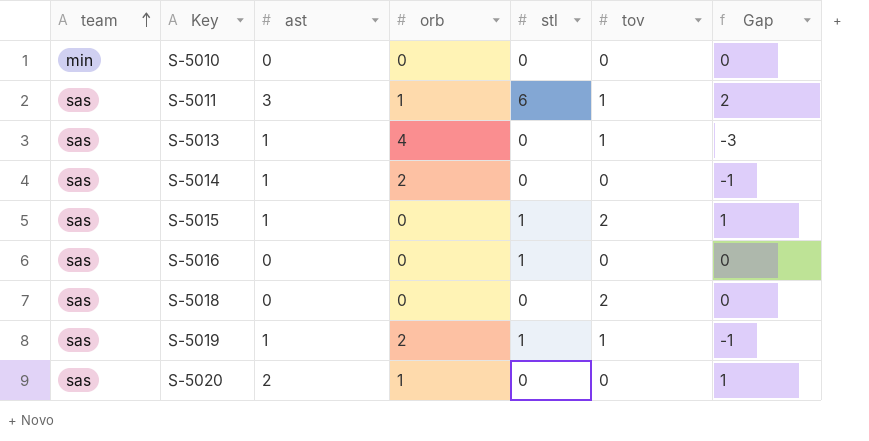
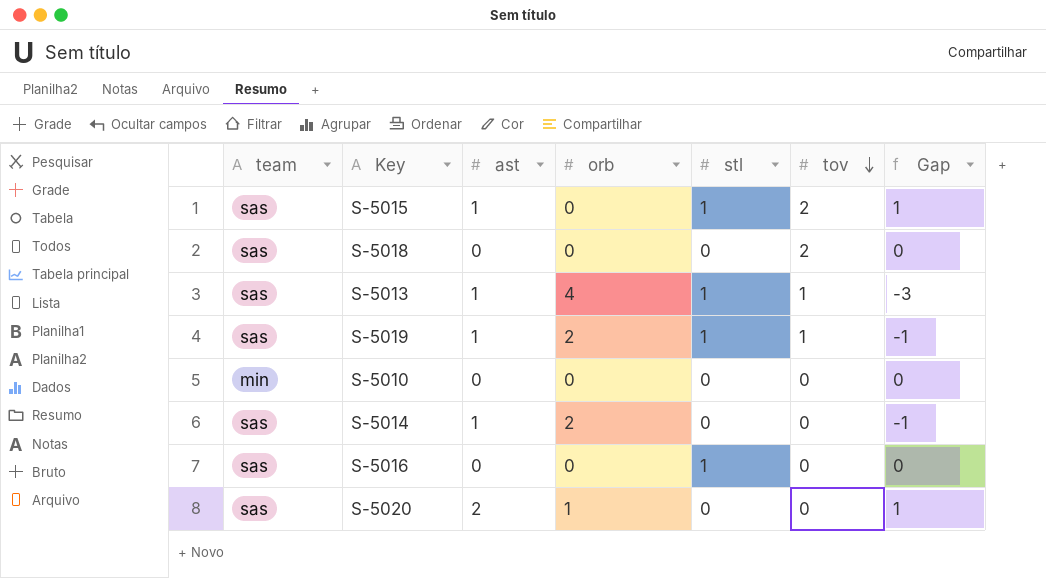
row order: team ascending -> tov descending
row S-5011: sas | 3 | 1 | 6 | 1 | 2 -> none
S-5013 | stl: 0 -> 1

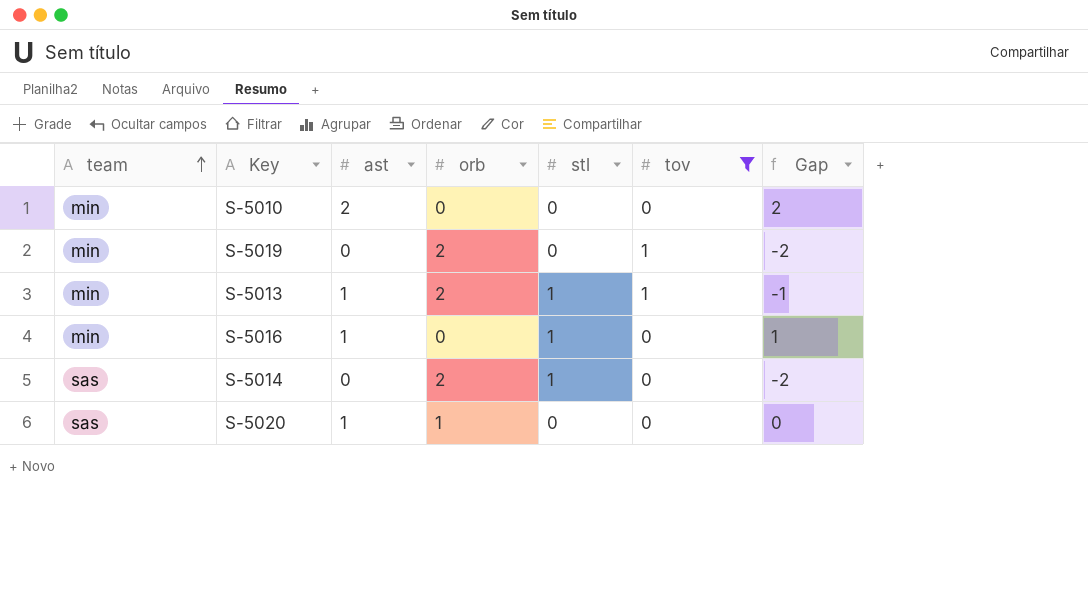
filter: none -> tov != 2
row order: tov descending -> team ascending
S-5010 | ast: 0 -> 2
S-5010 | Gap: 0 -> 2
S-5019 | team: sas -> min
S-5019 | ast: 1 -> 0
S-5019 | stl: 1 -> 0
S-5019 | Gap: -1 -> -2
S-5013 | team: sas -> min
S-5013 | orb: 4 -> 2
S-5013 | Gap: -3 -> -1
S-5016 | team: sas -> min
S-5016 | ast: 0 -> 1
S-5016 | Gap: 0 -> 1
S-5014 | ast: 1 -> 0
S-5014 | stl: 0 -> 1
S-5014 | Gap: -1 -> -2
S-5020 | ast: 2 -> 1
S-5020 | Gap: 1 -> 0

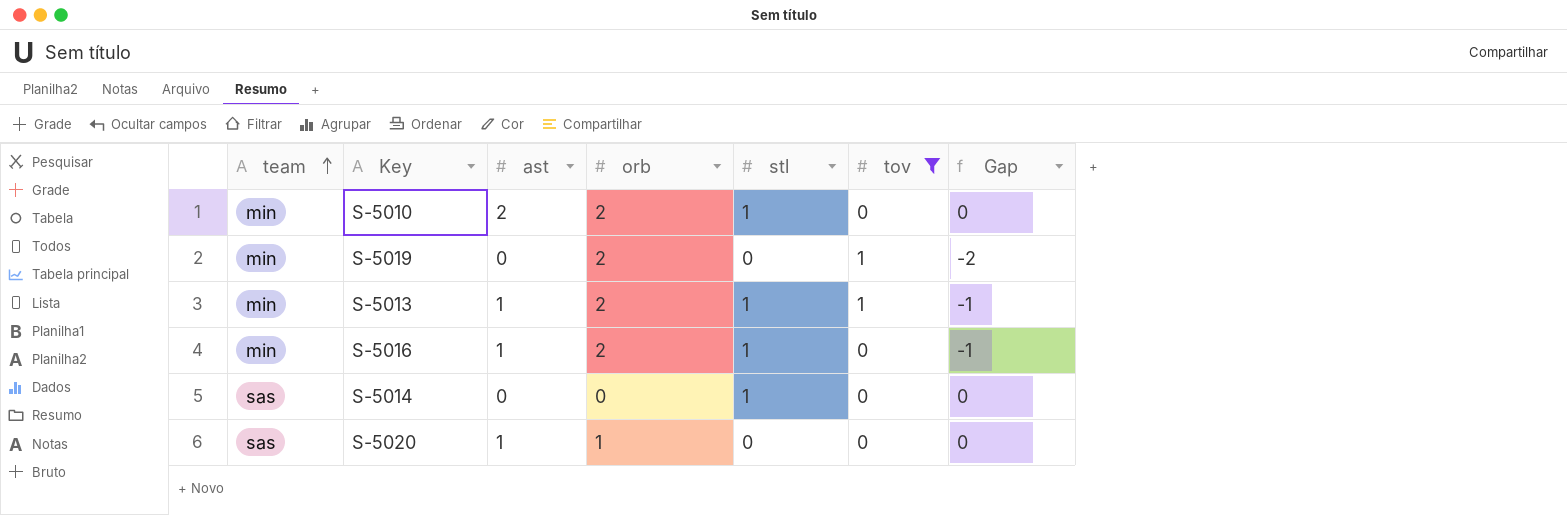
S-5010 | orb: 0 -> 2
S-5010 | stl: 0 -> 1
S-5010 | Gap: 2 -> 0
S-5016 | orb: 0 -> 2
S-5016 | Gap: 1 -> -1
S-5014 | orb: 2 -> 0
S-5014 | Gap: -2 -> 0

